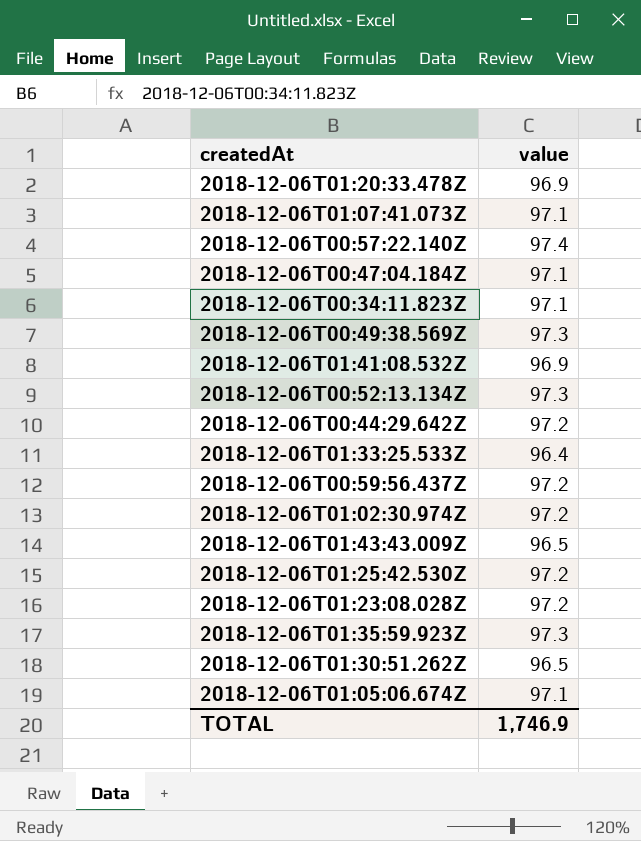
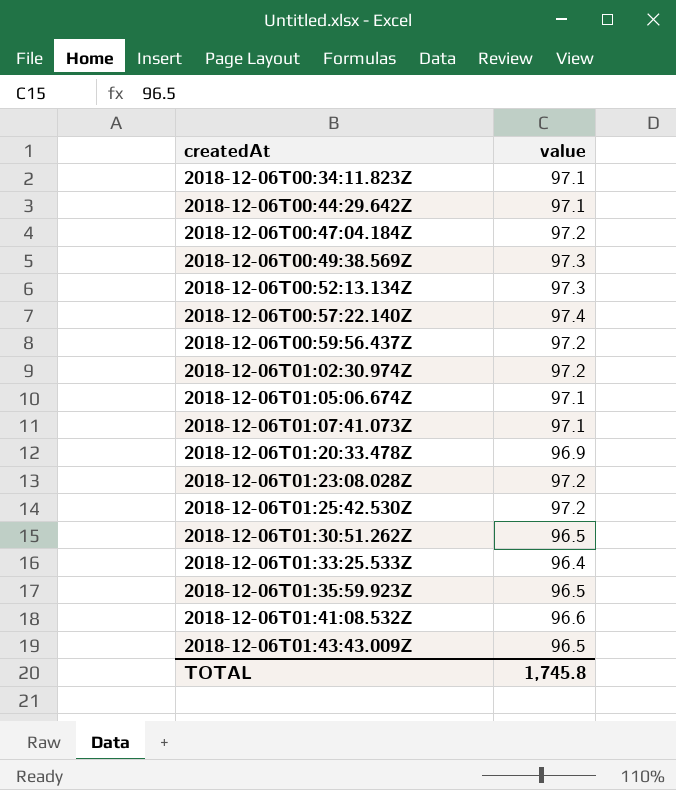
row order: none -> createdAt ascending
2018-12-06T00:44:29.642Z | value: 97.2 -> 97.1
2018-12-06T00:47:04.184Z | value: 97.1 -> 97.2
2018-12-06T01:35:59.923Z | value: 97.3 -> 96.5
2018-12-06T01:41:08.532Z | value: 96.9 -> 96.6
TOTAL | value: 1,746.9 -> 1,745.8

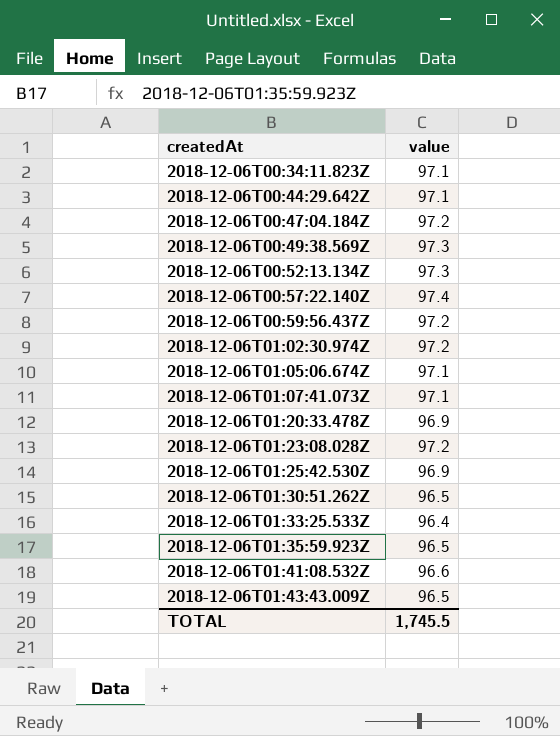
2018-12-06T01:25:42.530Z | value: 97.2 -> 96.9
TOTAL | value: 1,745.8 -> 1,745.5

